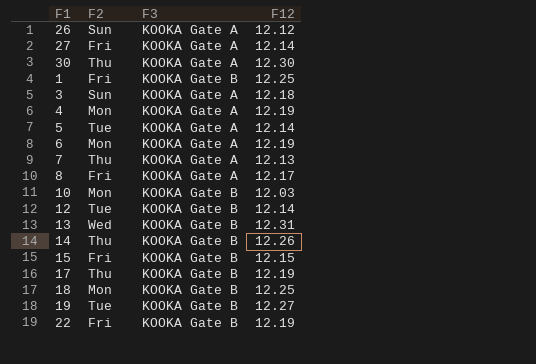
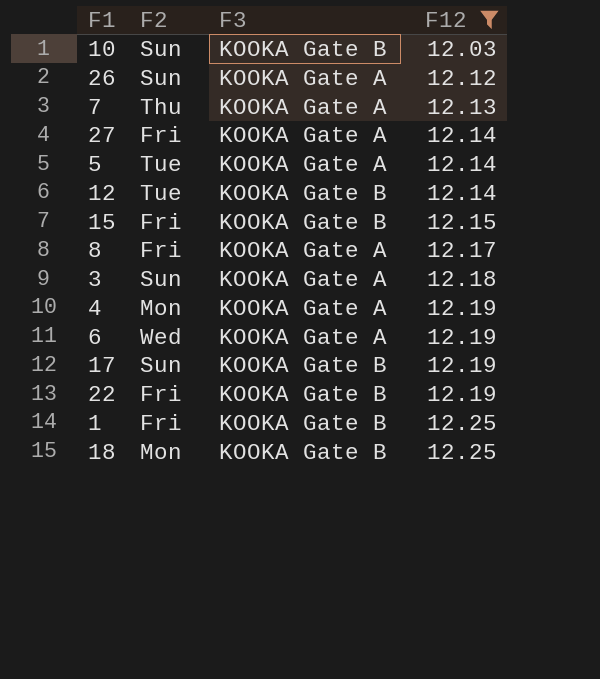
filter: none -> F12 <= 12.25
row order: none -> F12 ascending
10 | F2: Mon -> Sun
6 | F2: Mon -> Wed
17 | F2: Thu -> Sun

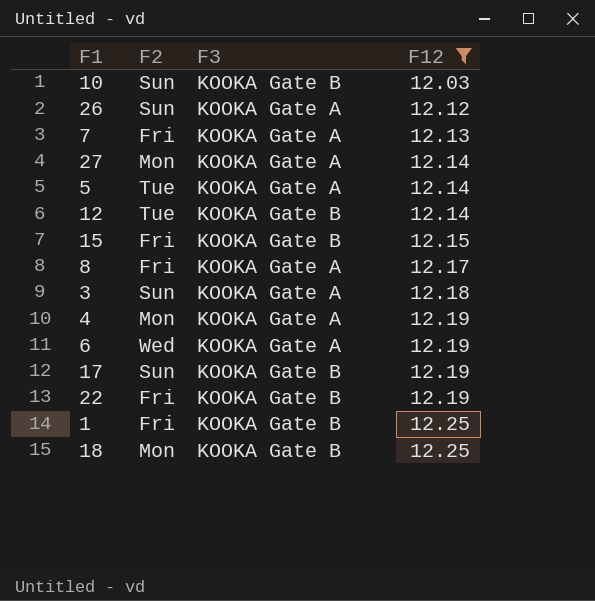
7 | F2: Thu -> Fri
27 | F2: Fri -> Mon

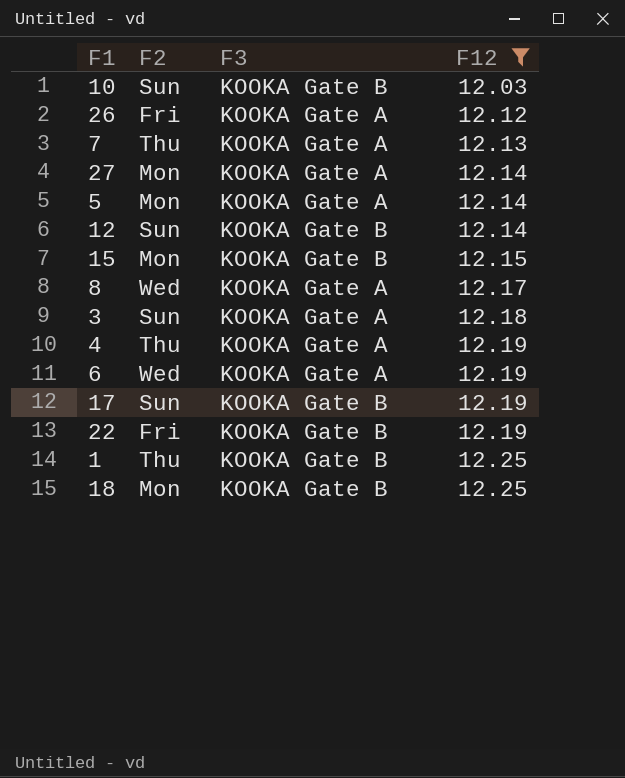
26 | F2: Sun -> Fri
7 | F2: Fri -> Thu
5 | F2: Tue -> Mon
12 | F2: Tue -> Sun
15 | F2: Fri -> Mon
8 | F2: Fri -> Wed
4 | F2: Mon -> Thu
1 | F2: Fri -> Thu

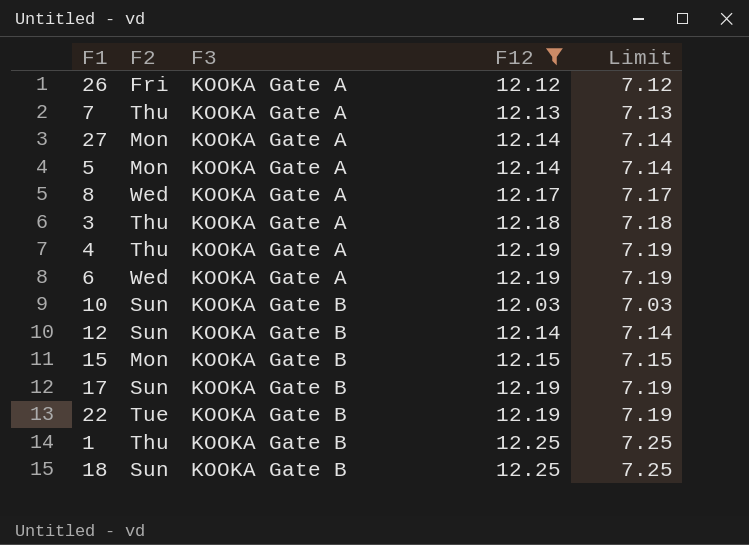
row order: F12 ascending -> F3 ascending
column Limit | formula: none -> [F12] - 5
3 | F2: Sun -> Thu
22 | F2: Fri -> Tue
18 | F2: Mon -> Sun

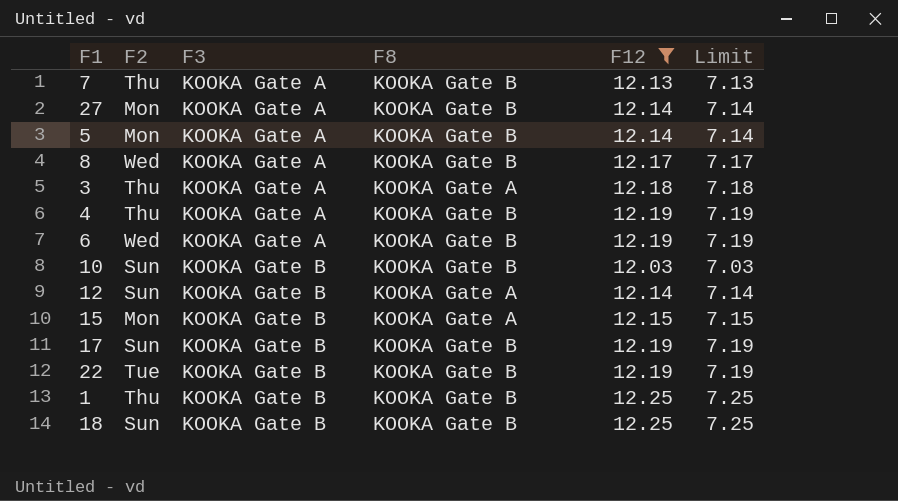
column F8 | position: none -> 4
row 26: Fri | KOOKA Gate A | 12.12 | 7.12 -> none

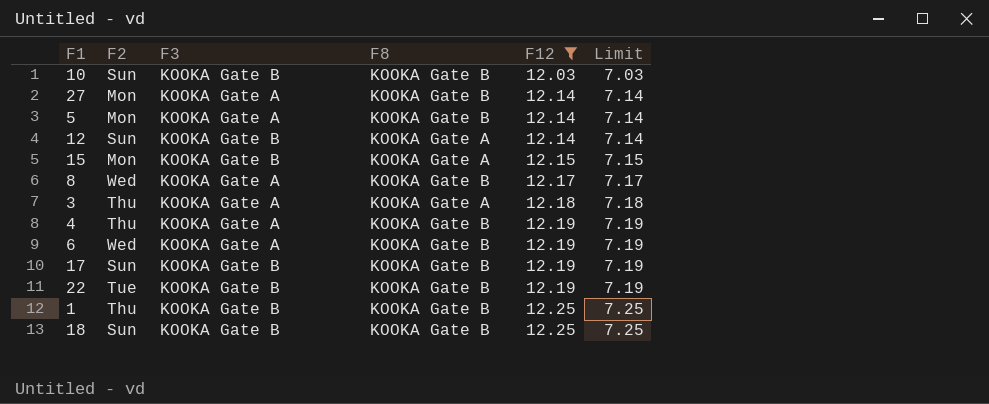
row order: F3 ascending -> F12 ascending
row 7: Thu | KOOKA Gate A | KOOKA Gate B | 12.13 | 7.13 -> none

